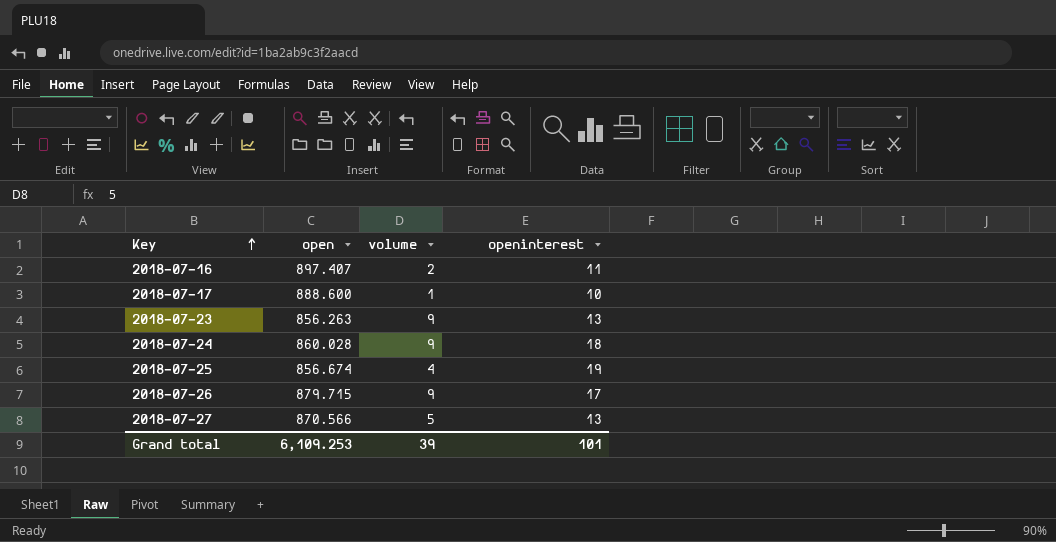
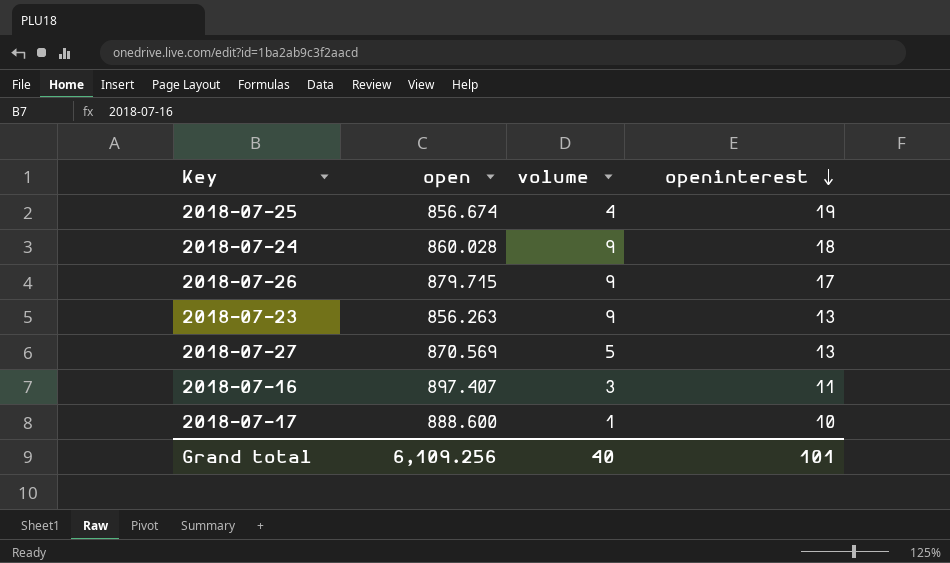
row order: Key ascending -> openinterest descending
2018-07-27 | open: 870.566 -> 870.569
2018-07-16 | volume: 2 -> 3
Grand total | open: 6,109.253 -> 6,109.256
Grand total | volume: 39 -> 40

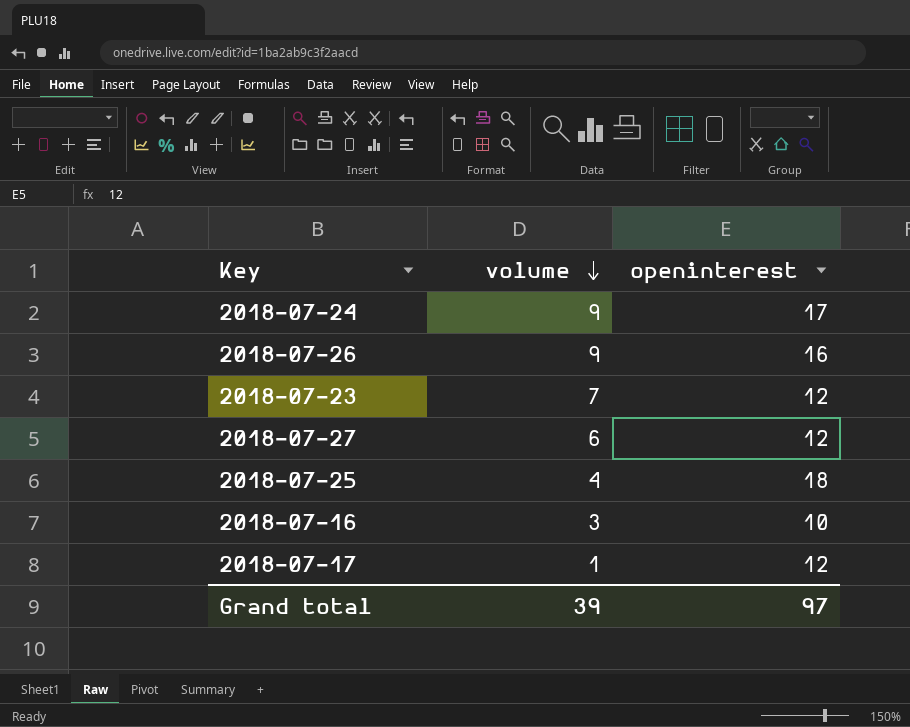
row order: openinterest descending -> volume descending
column open | position: 2 -> none
2018-07-24 | openinterest: 18 -> 17
2018-07-26 | openinterest: 17 -> 16
2018-07-23 | volume: 9 -> 7
2018-07-23 | openinterest: 13 -> 12
2018-07-27 | volume: 5 -> 6
2018-07-27 | openinterest: 13 -> 12
2018-07-25 | openinterest: 19 -> 18
2018-07-16 | openinterest: 11 -> 10
2018-07-17 | openinterest: 10 -> 12
Grand total | volume: 40 -> 39
Grand total | openinterest: 101 -> 97

